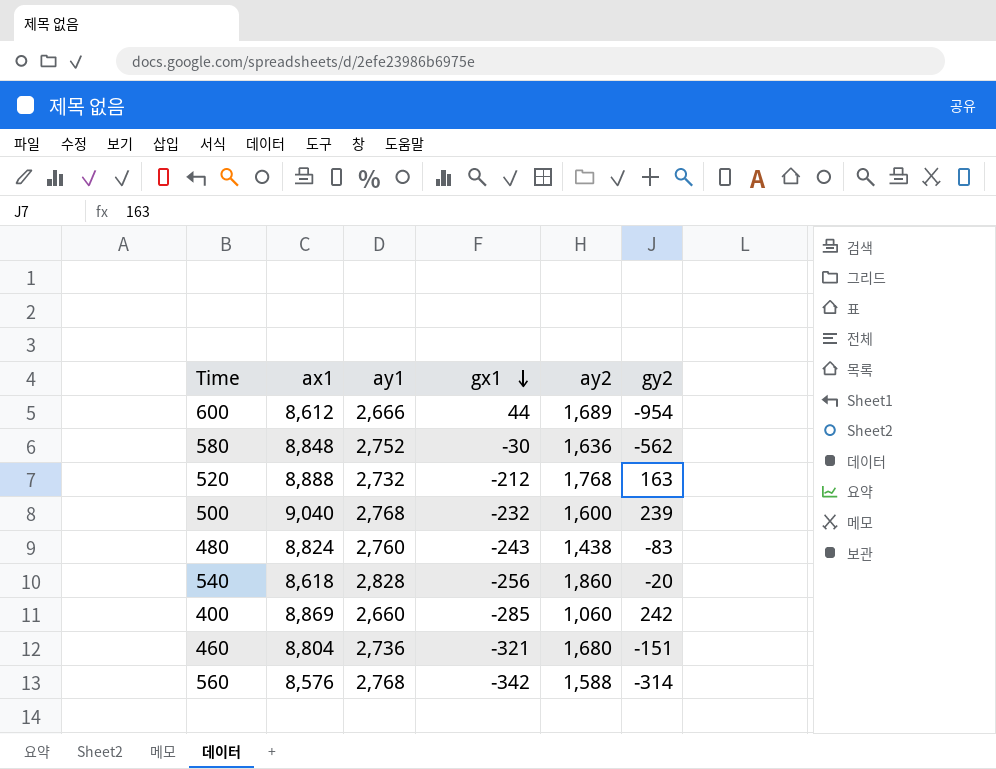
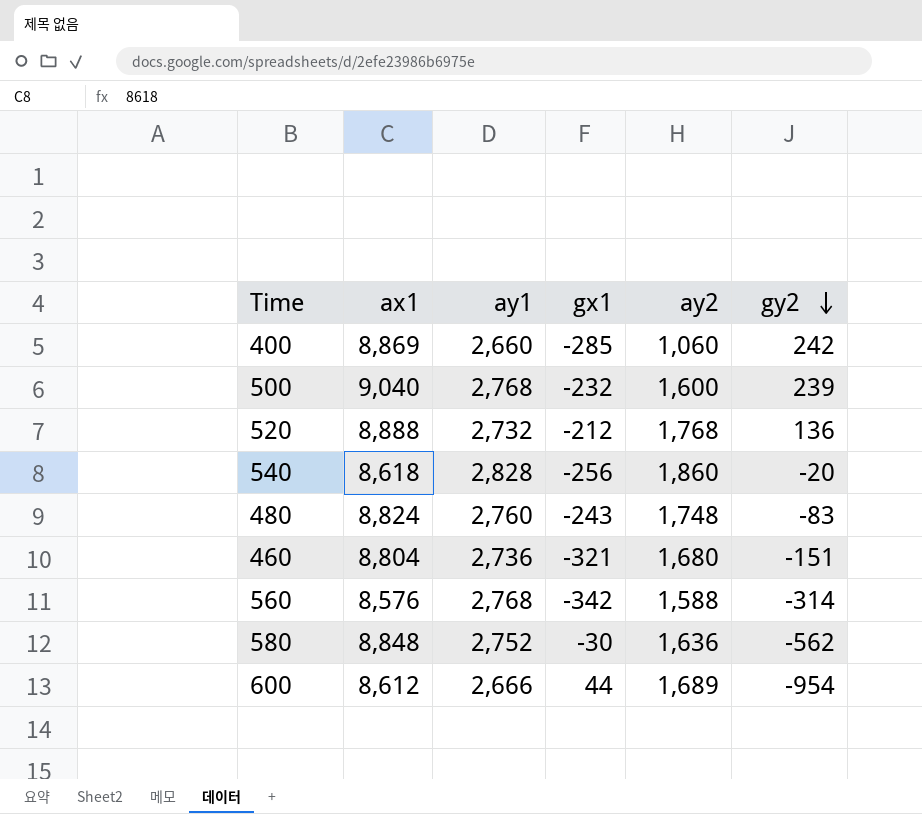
row order: gx1 descending -> gy2 descending
520 | gy2: 163 -> 136
480 | ay2: 1,438 -> 1,748

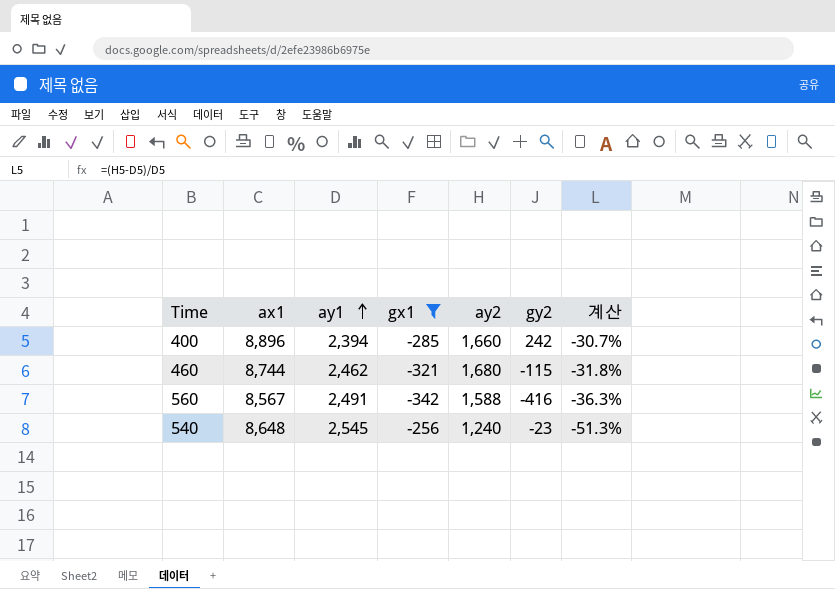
filter: none -> gx1 <= -256
row order: gy2 descending -> ay1 ascending
column 계산 | formula: none -> ([ay2] - [ay1]) / [ay1]
400 | ax1: 8,869 -> 8,896
400 | ay1: 2,660 -> 2,394
400 | ay2: 1,060 -> 1,660
460 | ax1: 8,804 -> 8,744
460 | ay1: 2,736 -> 2,462
460 | gy2: -151 -> -115
560 | ax1: 8,576 -> 8,567
560 | ay1: 2,768 -> 2,491
560 | gy2: -314 -> -416
540 | ax1: 8,618 -> 8,648
540 | ay1: 2,828 -> 2,545
540 | ay2: 1,860 -> 1,240
540 | gy2: -20 -> -23

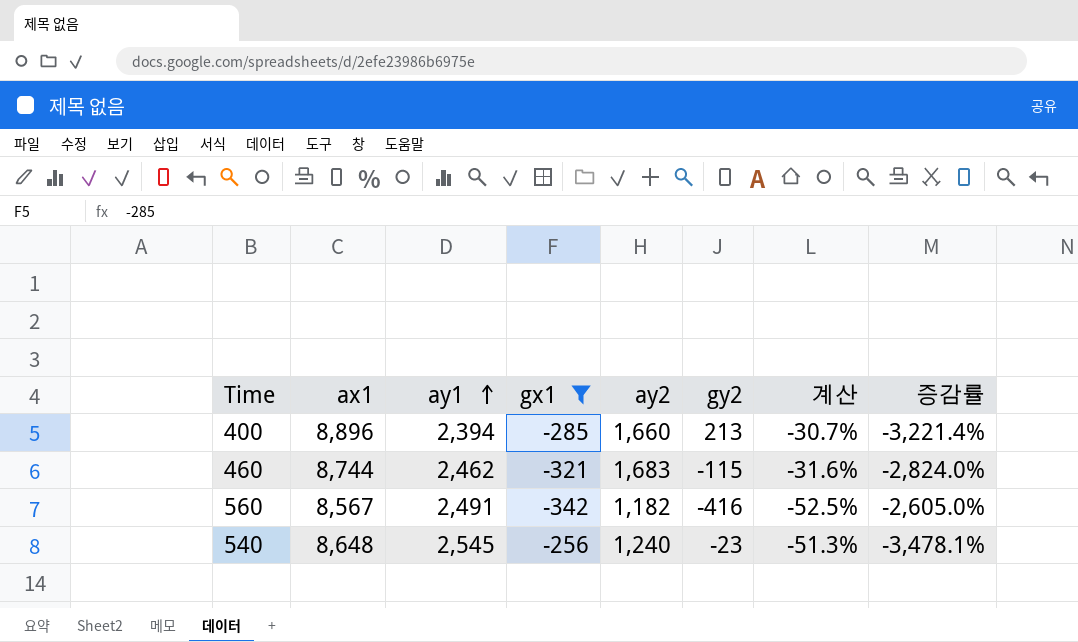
column 증감률 | formula: none -> ([ax1] - [gx1]) / [gx1]
400 | gy2: 242 -> 213
460 | ay2: 1,680 -> 1,683
460 | 계산: -31.8% -> -31.6%
560 | ay2: 1,588 -> 1,182
560 | 계산: -36.3% -> -52.5%

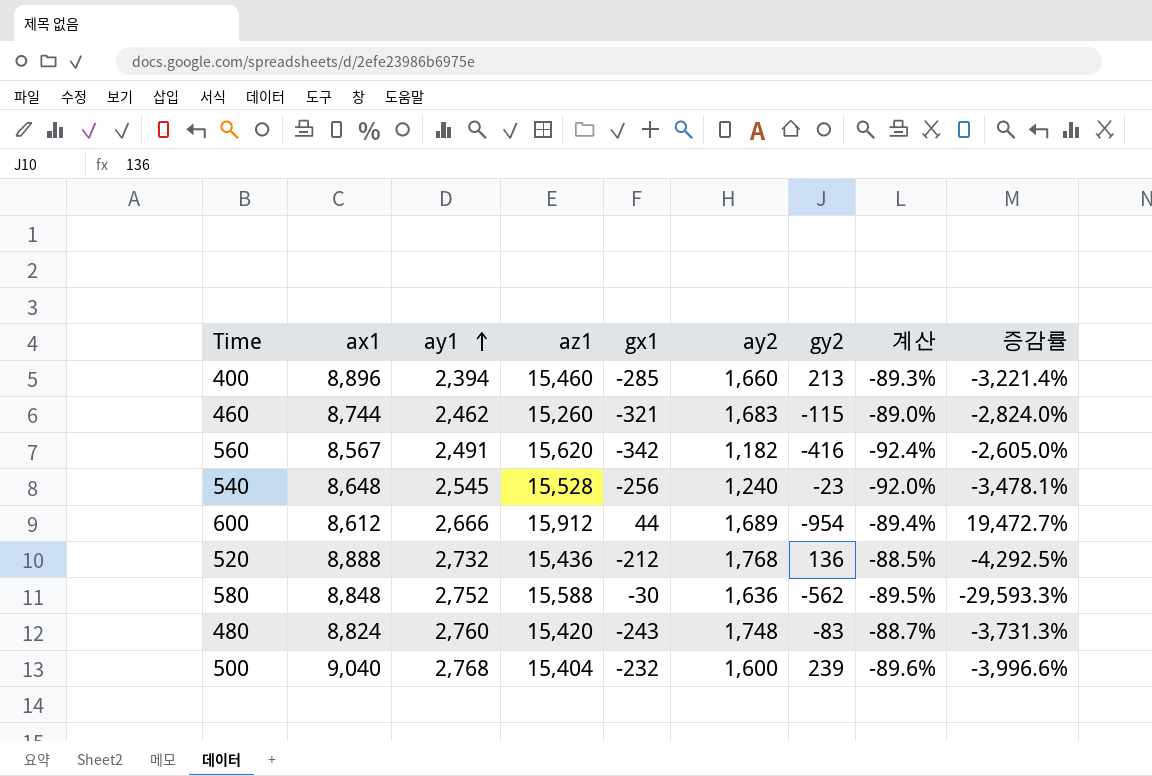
filter: gx1 <= -256 -> none
column az1 | position: none -> 4
column 계산 | formula: ([ay2] - [ay1]) / [ay1] -> ([ay2] - [az1]) / [az1]

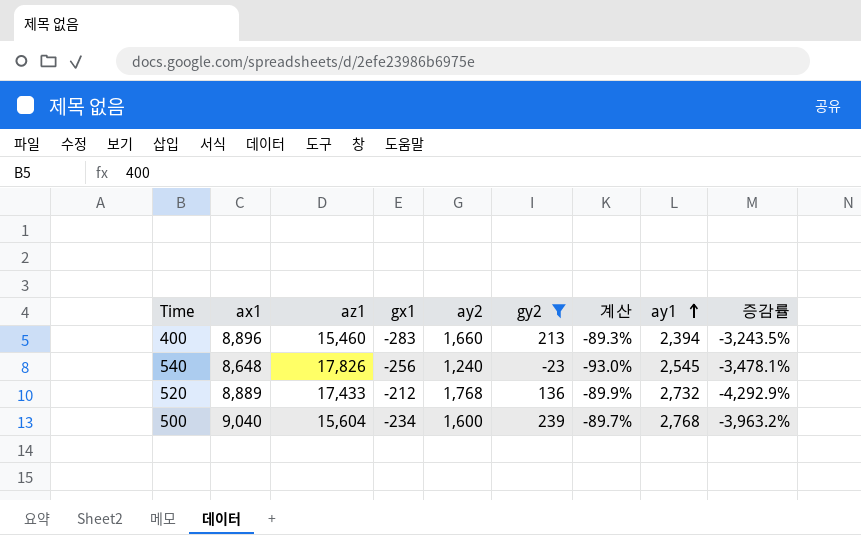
filter: none -> gy2 >= -23
column ay1 | position: 3 -> 8
400 | gx1: -285 -> -283
400 | 증감률: -3,221.4% -> -3,243.5%
540 | az1: 15,528 -> 17,826
540 | 계산: -92.0% -> -93.0%
520 | ax1: 8,888 -> 8,889
520 | az1: 15,436 -> 17,433
520 | 계산: -88.5% -> -89.9%
520 | 증감률: -4,292.5% -> -4,292.9%
500 | az1: 15,404 -> 15,604
500 | gx1: -232 -> -234
500 | 계산: -89.6% -> -89.7%
500 | 증감률: -3,996.6% -> -3,963.2%

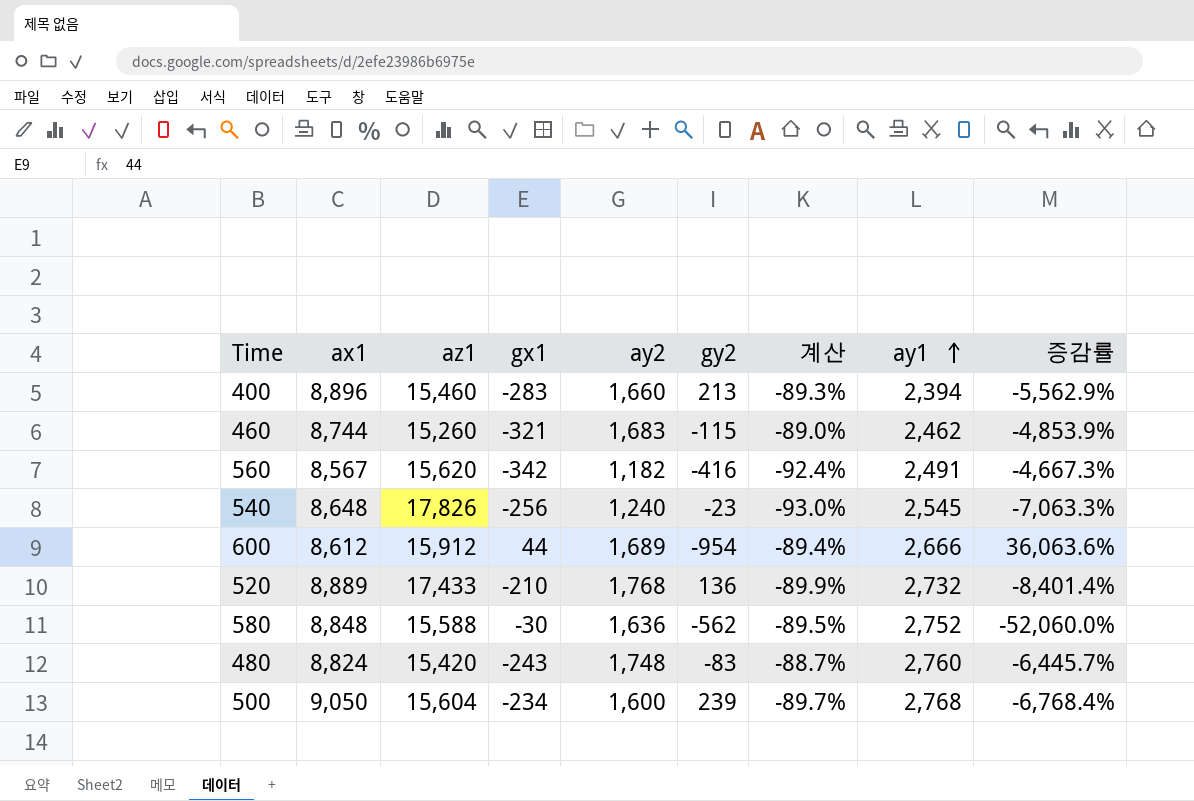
filter: gy2 >= -23 -> none
column 증감률 | formula: ([ax1] - [gx1]) / [gx1] -> ([az1] - [gx1]) / [gx1]
520 | gx1: -212 -> -210
500 | ax1: 9,040 -> 9,050

